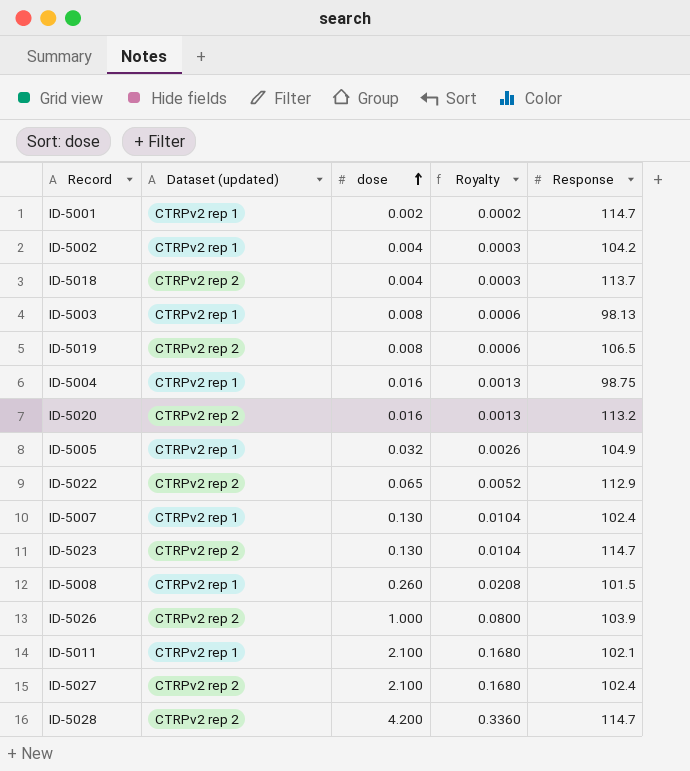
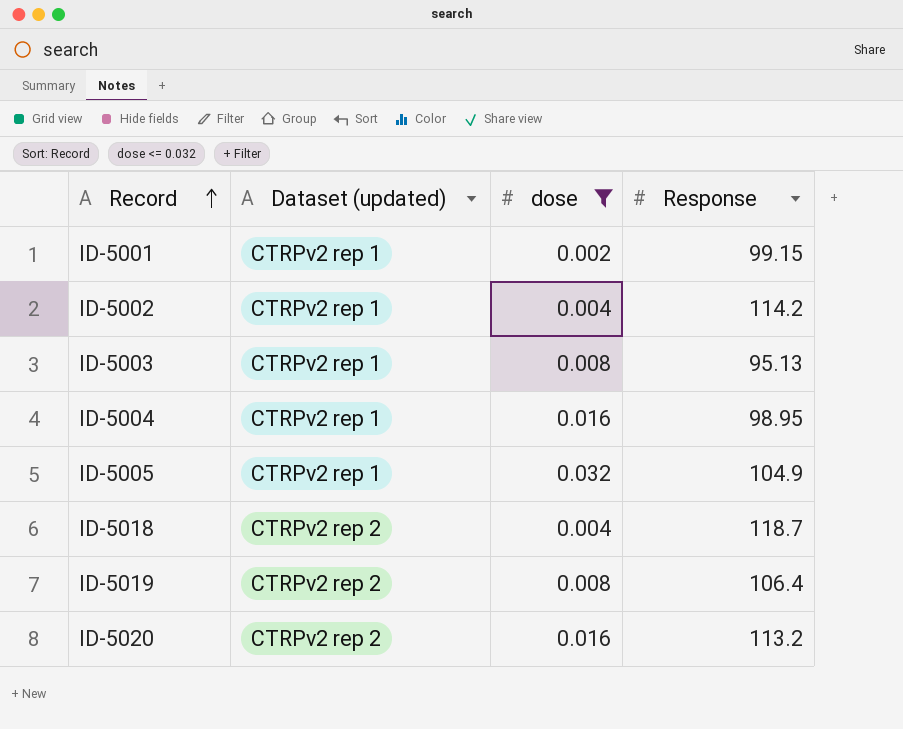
filter: none -> dose <= 0.032
row order: dose ascending -> Record ascending
column Royalty | formula: [dose] * 0.08 -> none
ID-5001 | Response: 114.7 -> 99.15
ID-5002 | Response: 104.2 -> 114.2
ID-5003 | Response: 98.13 -> 95.13
ID-5004 | Response: 98.75 -> 98.95
ID-5018 | Response: 113.7 -> 118.7
ID-5019 | Response: 106.5 -> 106.4

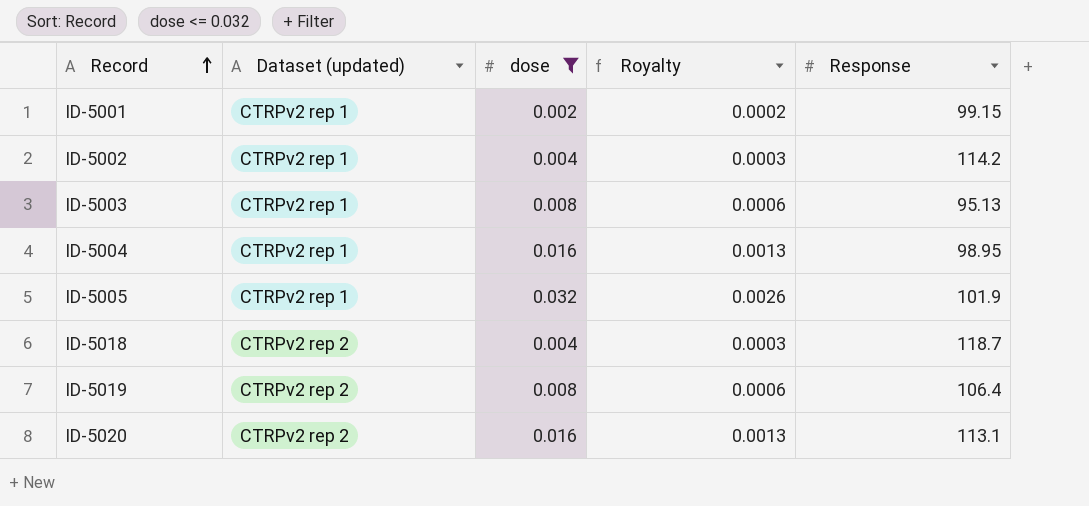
column Royalty | formula: none -> [dose] * 0.08
ID-5005 | Response: 104.9 -> 101.9
ID-5020 | Response: 113.2 -> 113.1

